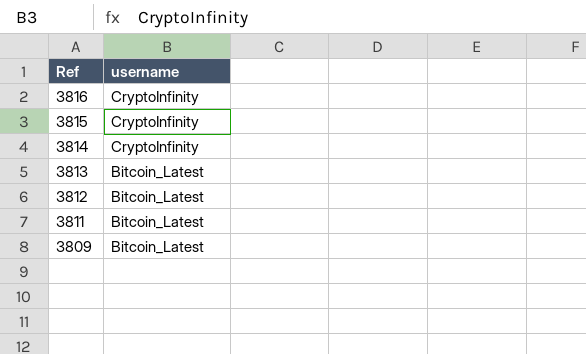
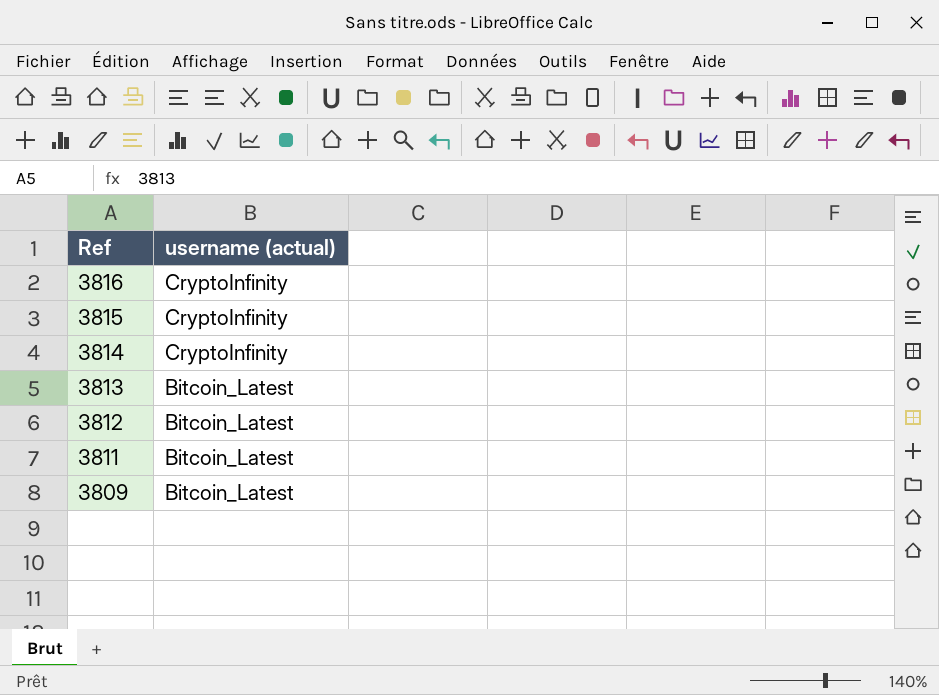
column name: username -> username (actual)

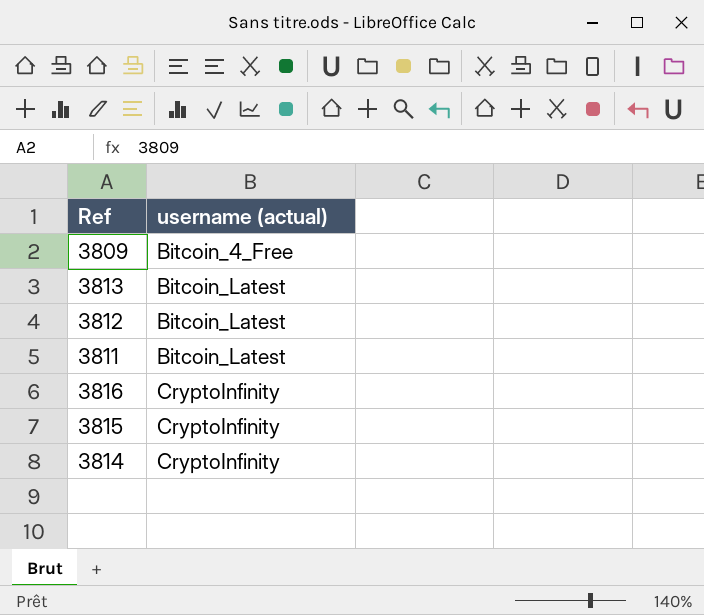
row order: Ref descending -> username (actual) ascending
3809 | username (actual): Bitcoin_Latest -> Bitcoin_4_Free

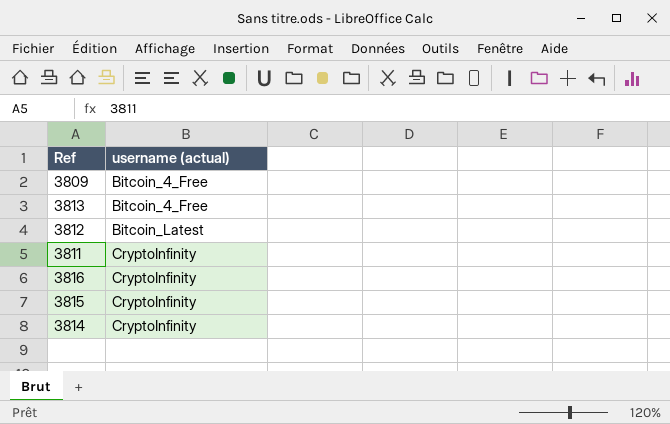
3813 | username (actual): Bitcoin_Latest -> Bitcoin_4_Free
3811 | username (actual): Bitcoin_Latest -> CryptoInfinity

